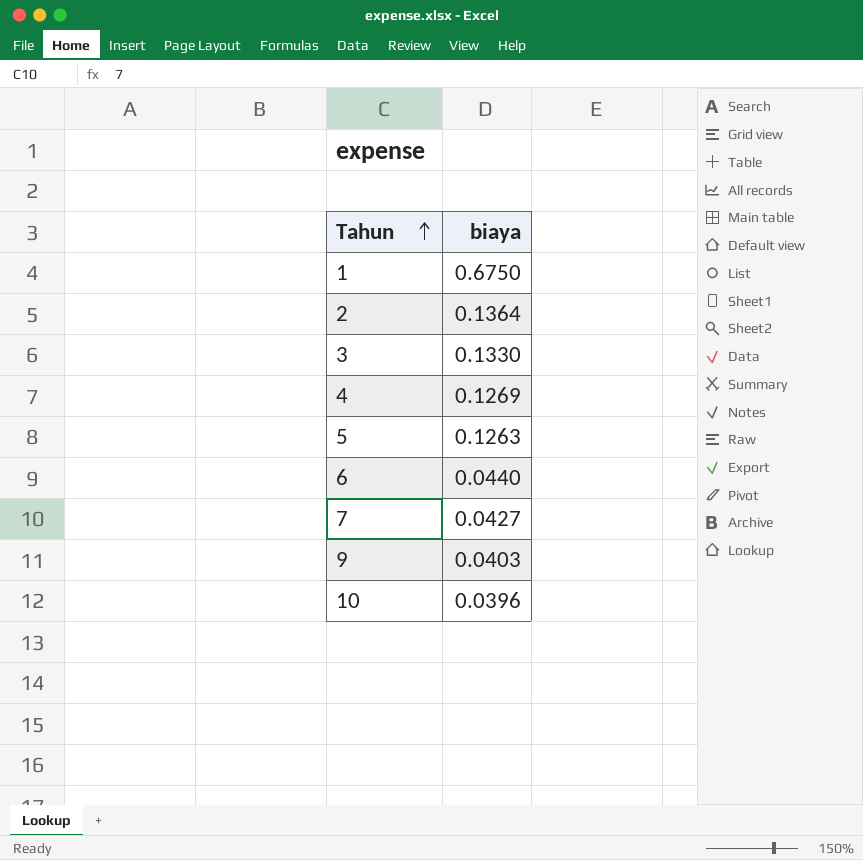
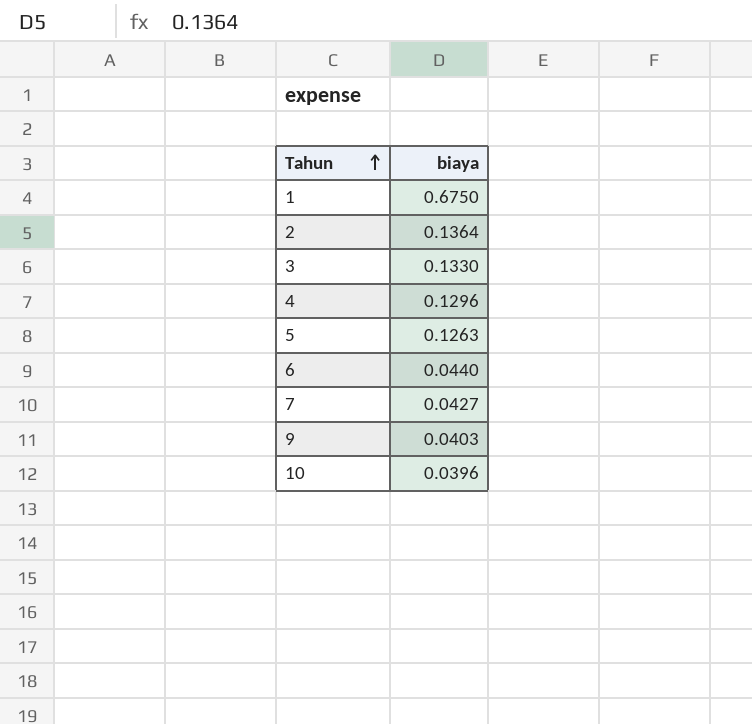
4 | biaya: 0.1269 -> 0.1296

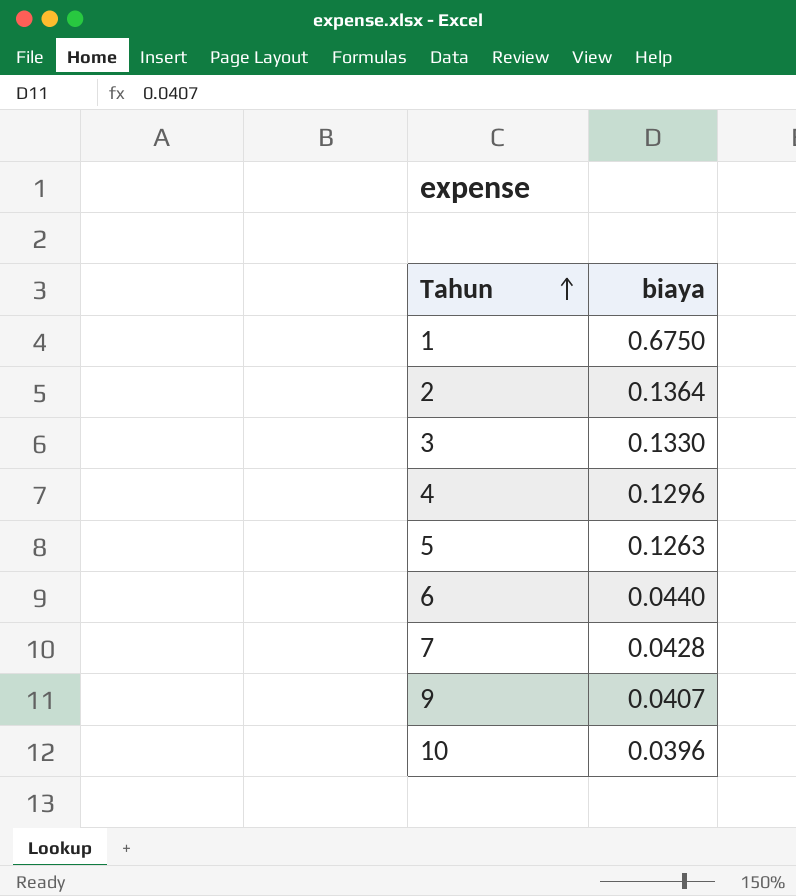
7 | biaya: 0.0427 -> 0.0428
9 | biaya: 0.0403 -> 0.0407

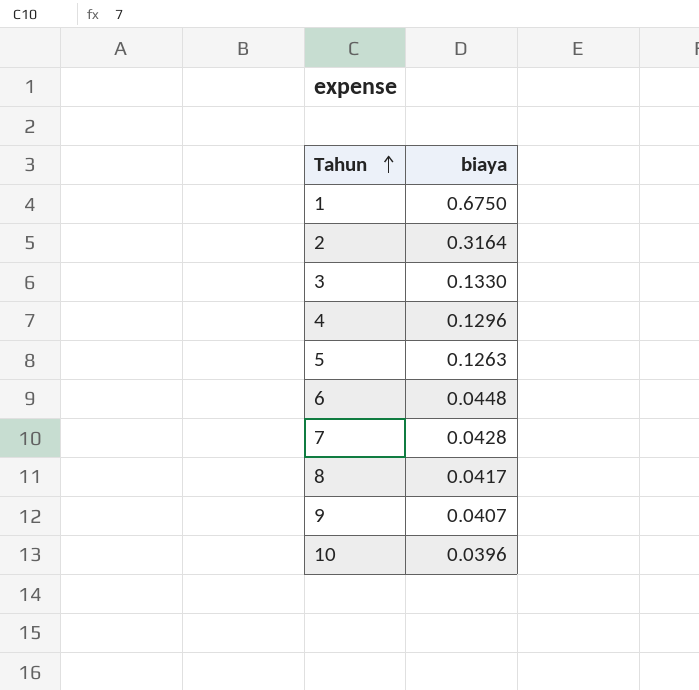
2 | biaya: 0.1364 -> 0.3164
6 | biaya: 0.0440 -> 0.0448
row 8: none -> 0.0417

